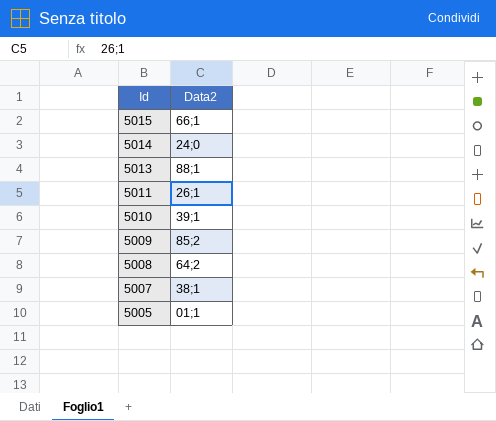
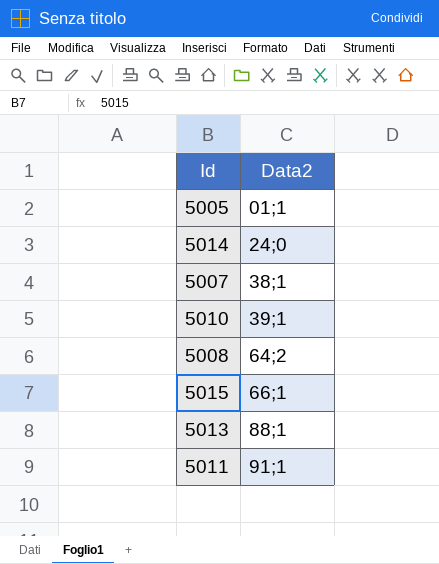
row order: Id descending -> Data2 ascending
row 5009: 85;2 -> none
5011 | Data2: 26;1 -> 91;1

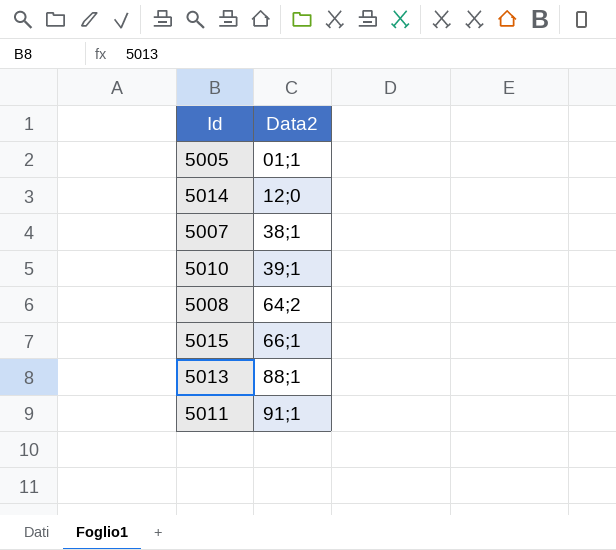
5014 | Data2: 24;0 -> 12;0

